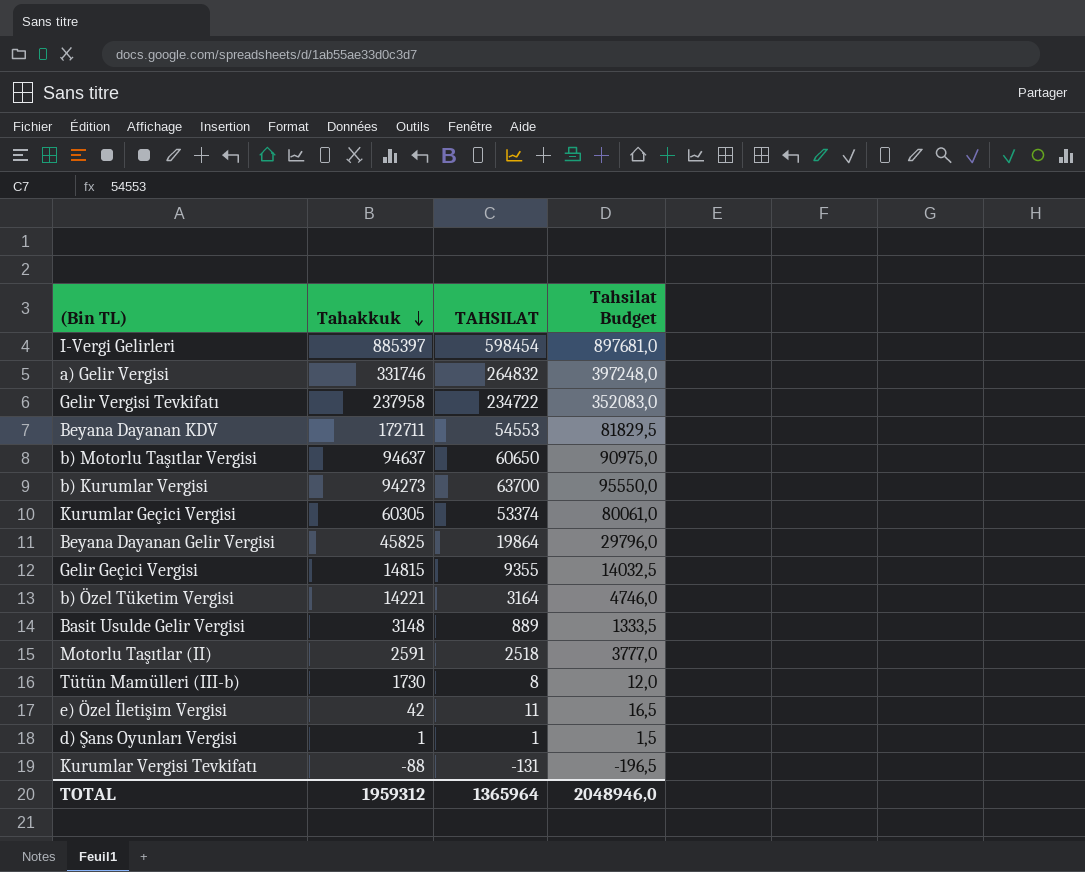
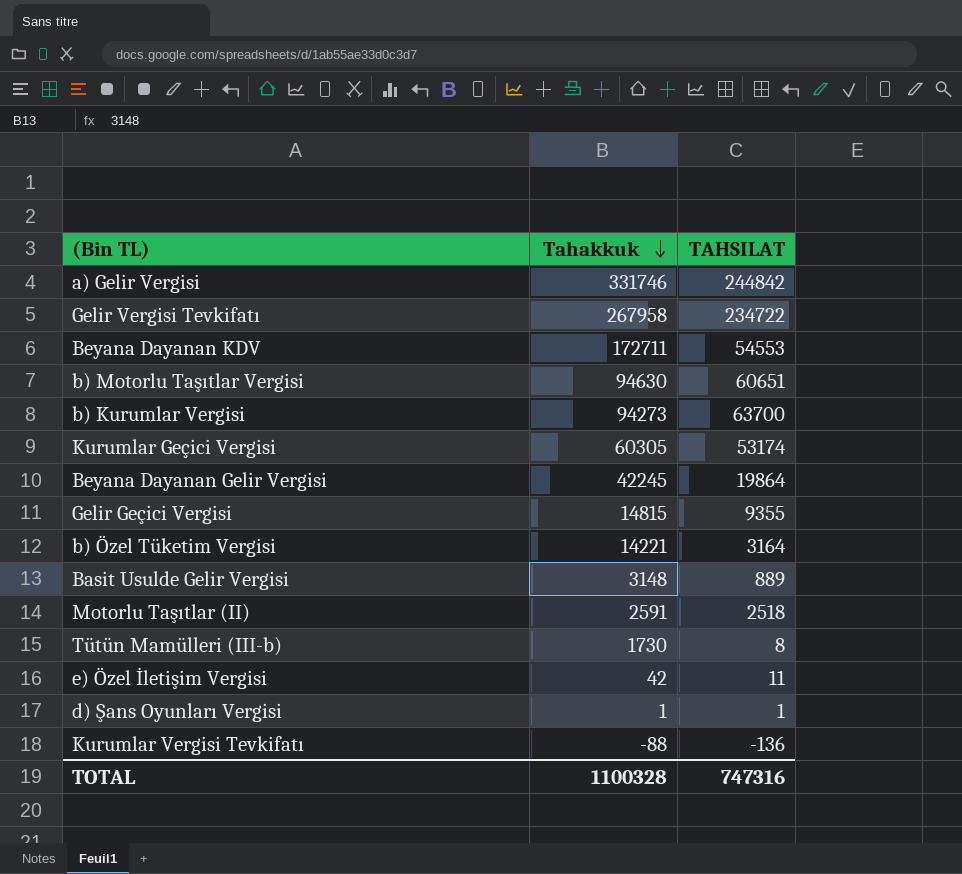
column Tahsilat Budget | formula: [TAHSILAT] * 1,5 -> none
row I-Vergi Gelirleri: 885397 | 598454 | 897681,0 -> none
a) Gelir Vergisi | TAHSILAT: 264832 -> 244842
Gelir Vergisi Tevkifatı | Tahakkuk: 237958 -> 267958
b) Motorlu Taşıtlar Vergisi | Tahakkuk: 94637 -> 94630
b) Motorlu Taşıtlar Vergisi | TAHSILAT: 60650 -> 60651
Kurumlar Geçici Vergisi | TAHSILAT: 53374 -> 53174
Beyana Dayanan Gelir Vergisi | Tahakkuk: 45825 -> 42245
Kurumlar Vergisi Tevkifatı | TAHSILAT: -131 -> -136
TOTAL | Tahakkuk: 1959312 -> 1100328
TOTAL | TAHSILAT: 1365964 -> 747316

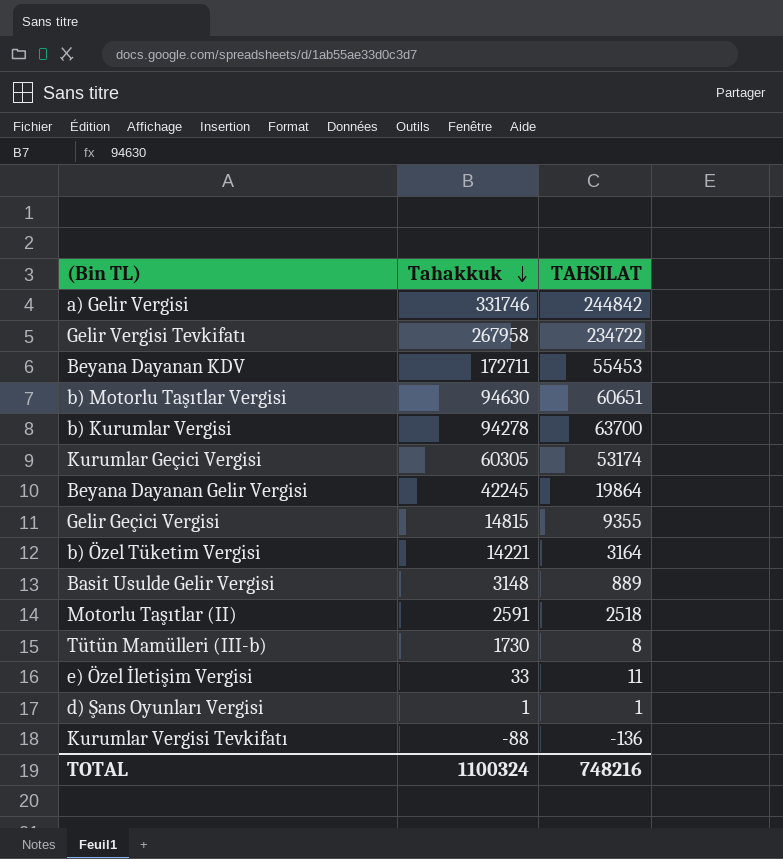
Beyana Dayanan KDV | TAHSILAT: 54553 -> 55453
b) Kurumlar Vergisi | Tahakkuk: 94273 -> 94278
e) Özel İletişim Vergisi | Tahakkuk: 42 -> 33
TOTAL | Tahakkuk: 1100328 -> 1100324
TOTAL | TAHSILAT: 747316 -> 748216

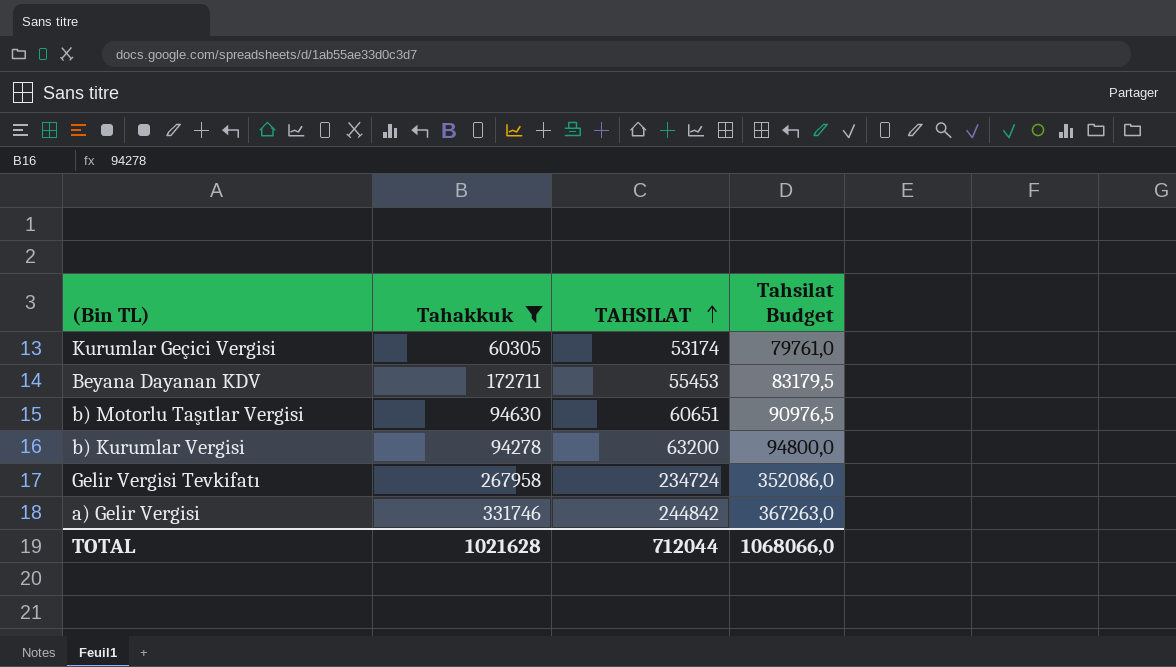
filter: none -> Tahakkuk >= 60305
row order: Tahakkuk descending -> TAHSILAT ascending
column Tahsilat Budget | formula: none -> [TAHSILAT] * 1,5
b) Kurumlar Vergisi | TAHSILAT: 63700 -> 63200
Gelir Vergisi Tevkifatı | TAHSILAT: 234722 -> 234724
TOTAL | Tahakkuk: 1100324 -> 1021628
TOTAL | TAHSILAT: 748216 -> 712044

